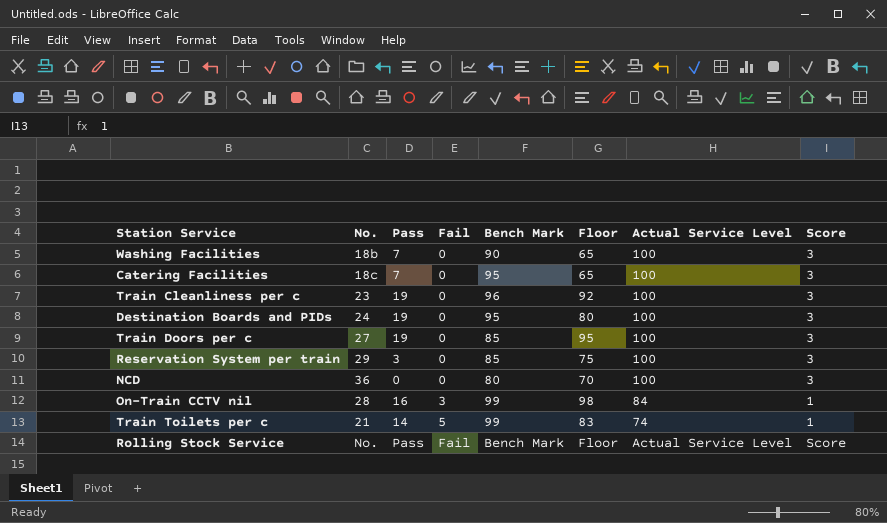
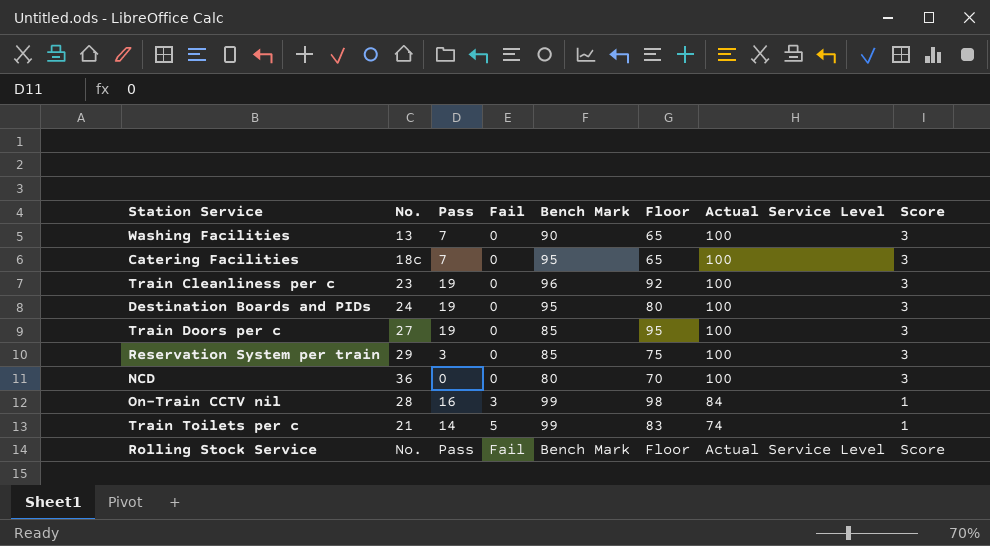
Washing Facilities | No.: 18b -> 13

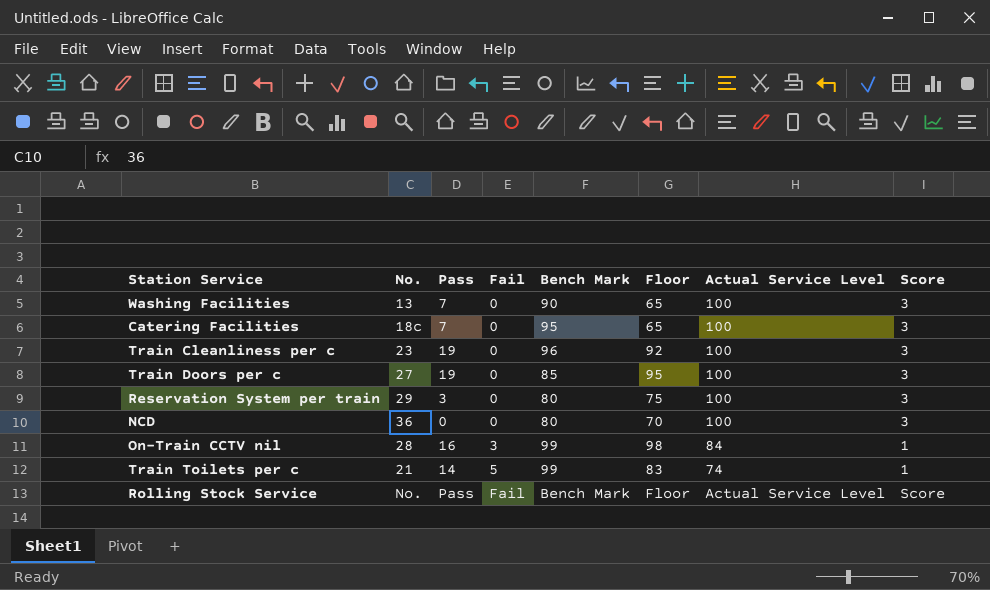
row Destination Boards and PIDs: 24 | 19 | 0 | 95 | 80 | 100 | 3 -> none
Reservation System per train | Bench Mark: 85 -> 80

